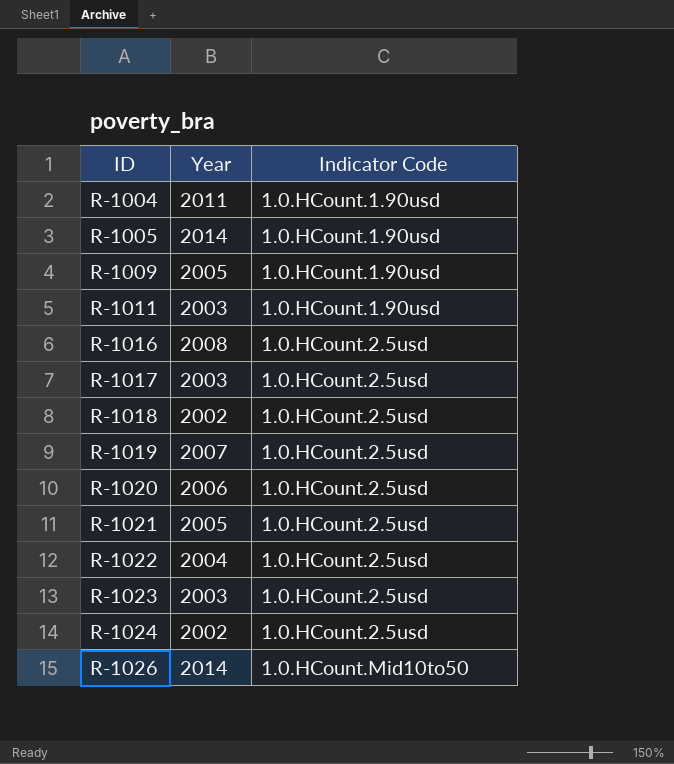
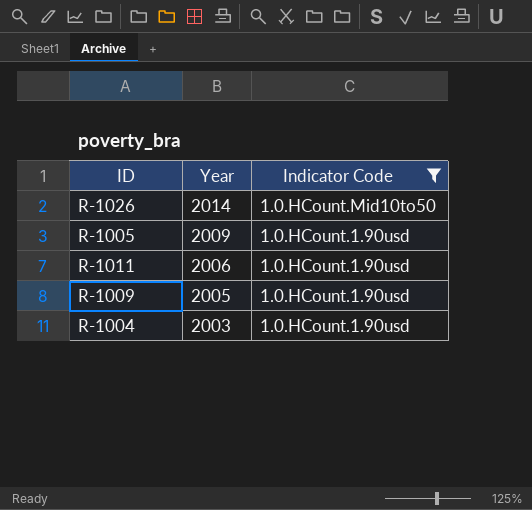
filter: none -> Indicator Code != 1.0.HCount.2.5usd
row order: ID ascending -> Year descending
R-1005 | Year: 2014 -> 2009
R-1011 | Year: 2003 -> 2006
R-1004 | Year: 2011 -> 2003

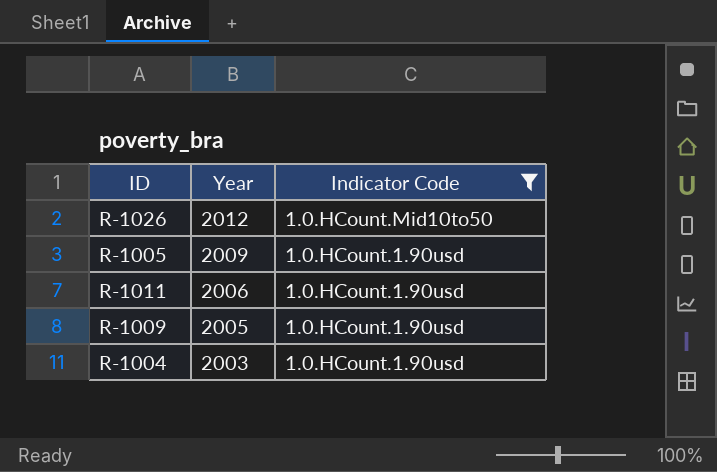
R-1026 | Year: 2014 -> 2012

